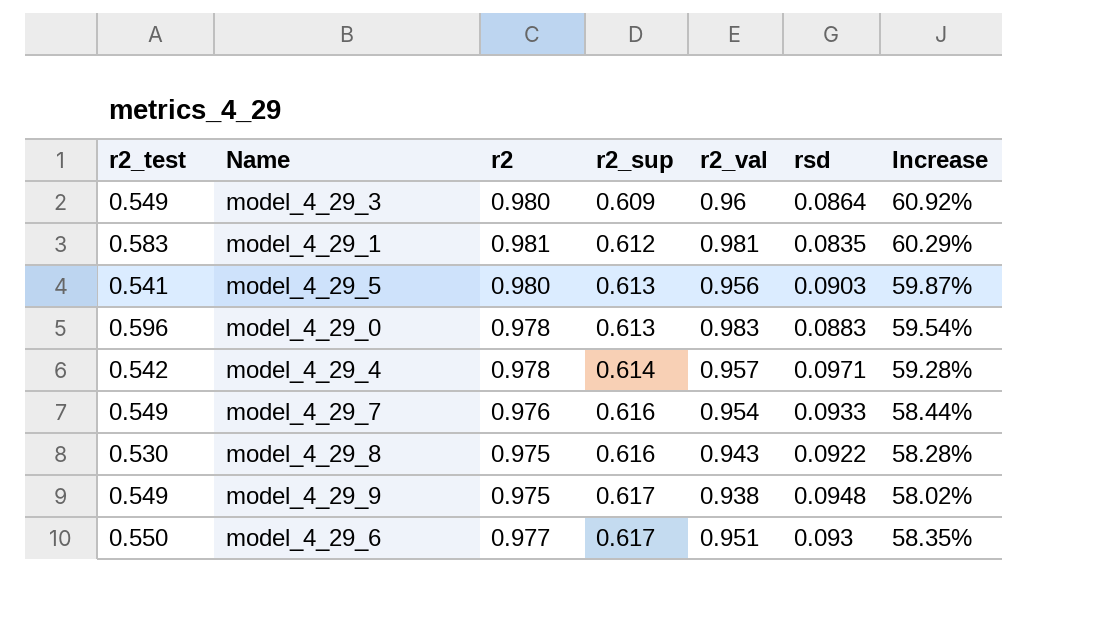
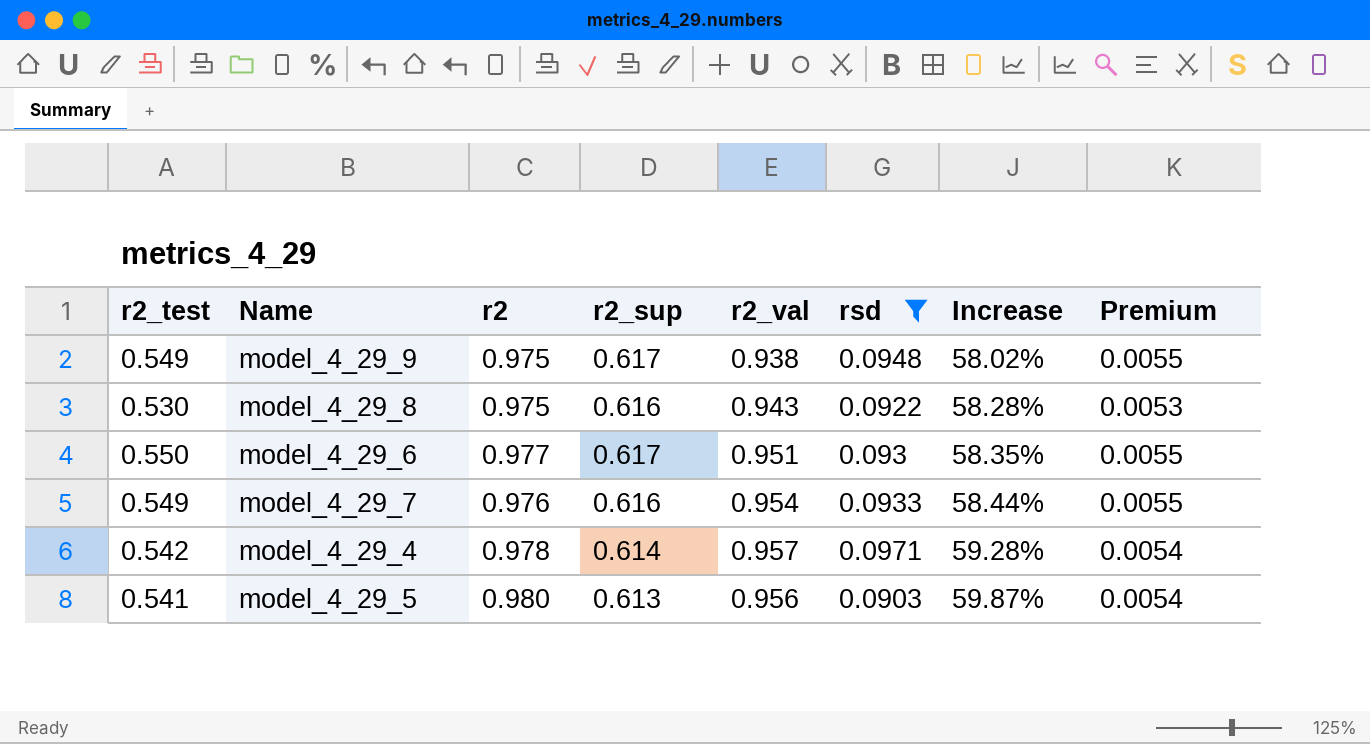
filter: none -> rsd >= 0.0903
row order: r2_sup ascending -> Increase ascending
column Premium | formula: none -> [r2_test] * 0.01

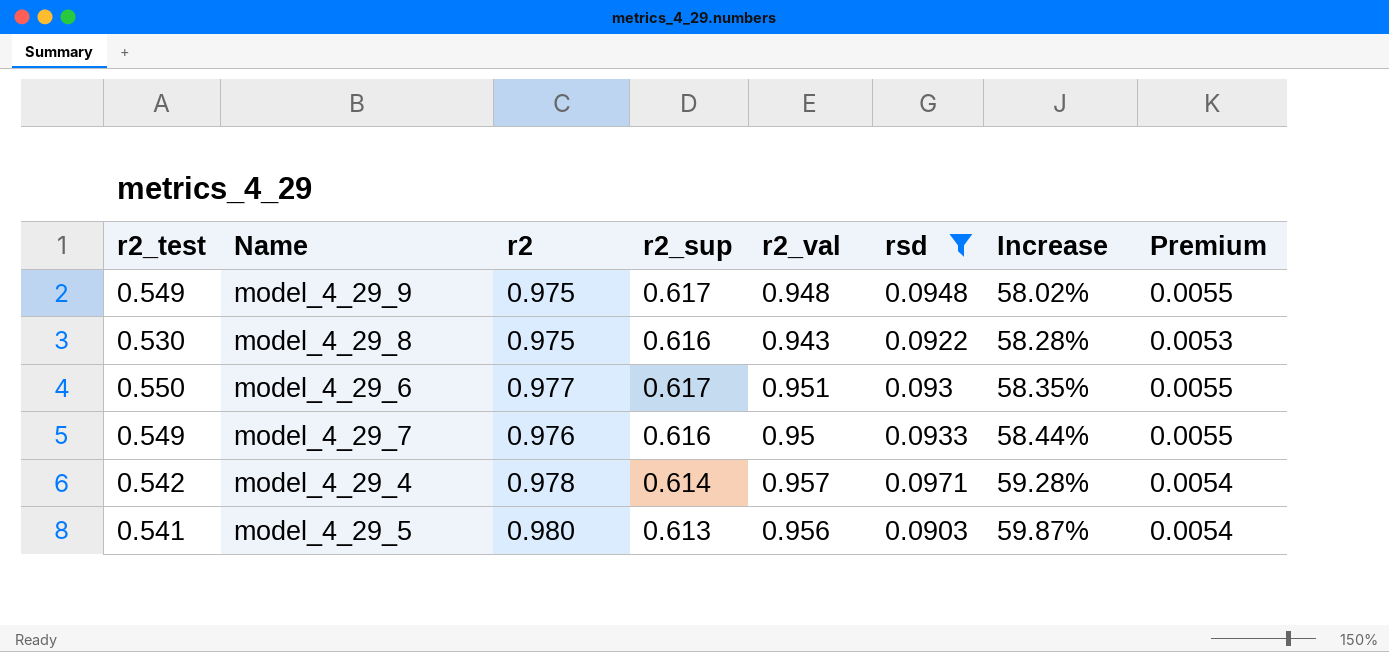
model_4_29_9 | r2_val: 0.938 -> 0.948
model_4_29_7 | r2_val: 0.954 -> 0.95

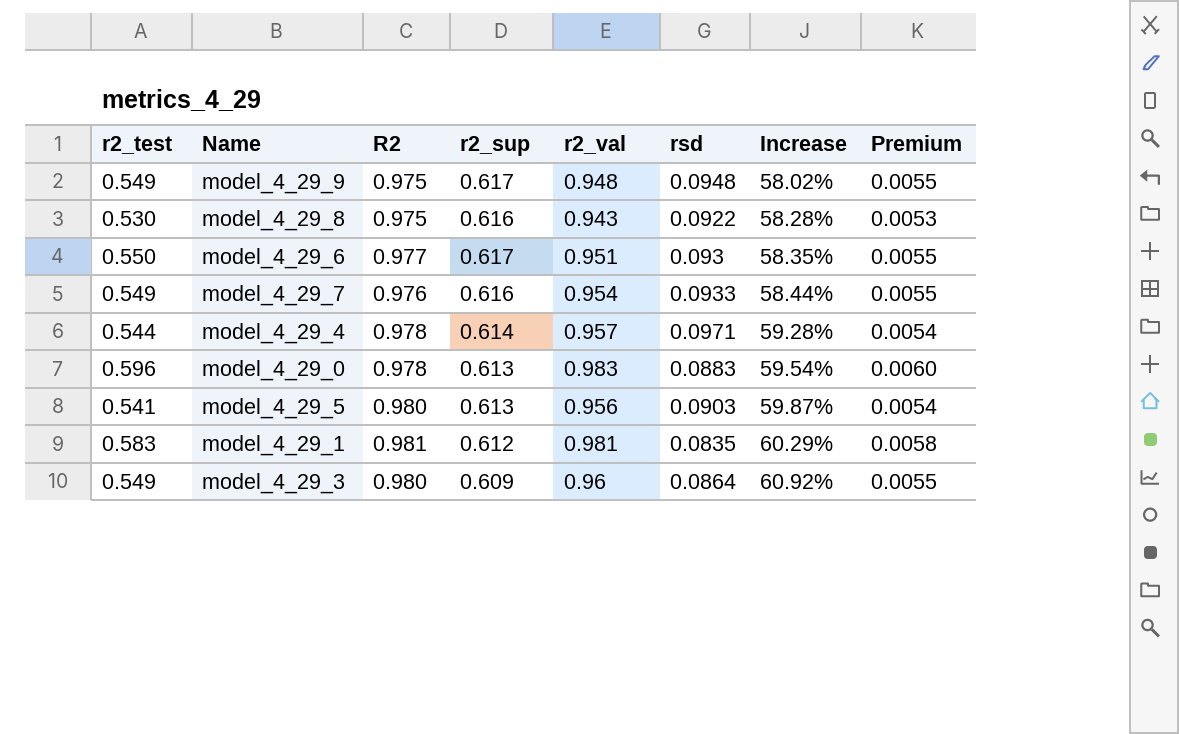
filter: rsd >= 0.0903 -> none
column name: r2 -> R2
model_4_29_7 | r2_val: 0.95 -> 0.954
model_4_29_4 | r2_test: 0.542 -> 0.544

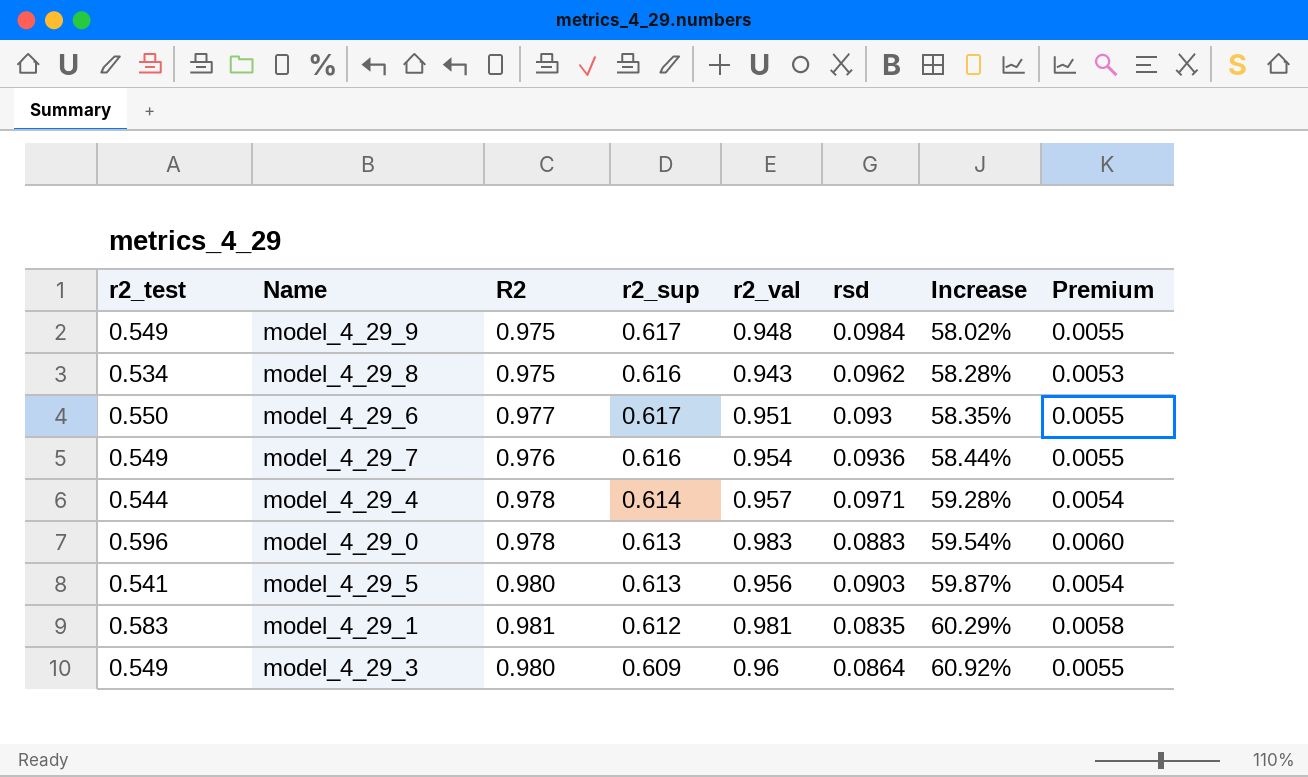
model_4_29_9 | rsd: 0.0948 -> 0.0984
model_4_29_8 | r2_test: 0.530 -> 0.534
model_4_29_8 | rsd: 0.0922 -> 0.0962
model_4_29_7 | rsd: 0.0933 -> 0.0936

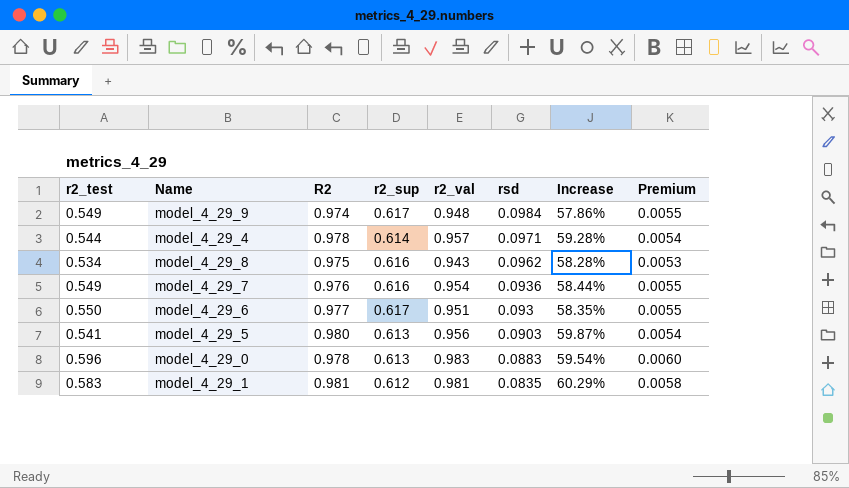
row order: Increase ascending -> rsd descending
row model_4_29_3: 0.549 | 0.980 | 0.609 | 0.96 | 0.0864 | 60.92% | 0.0055 -> none
model_4_29_9 | R2: 0.975 -> 0.974
model_4_29_9 | Increase: 58.02% -> 57.86%

